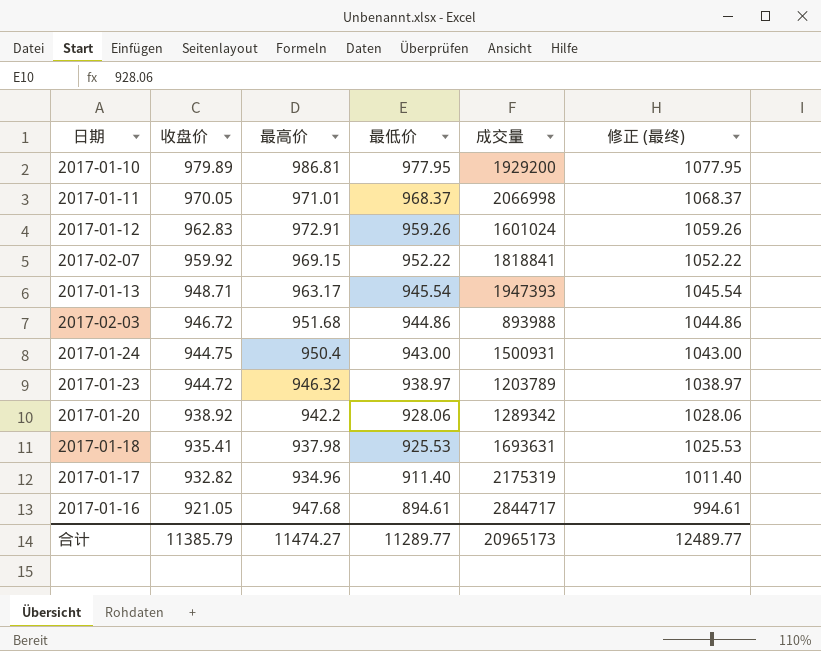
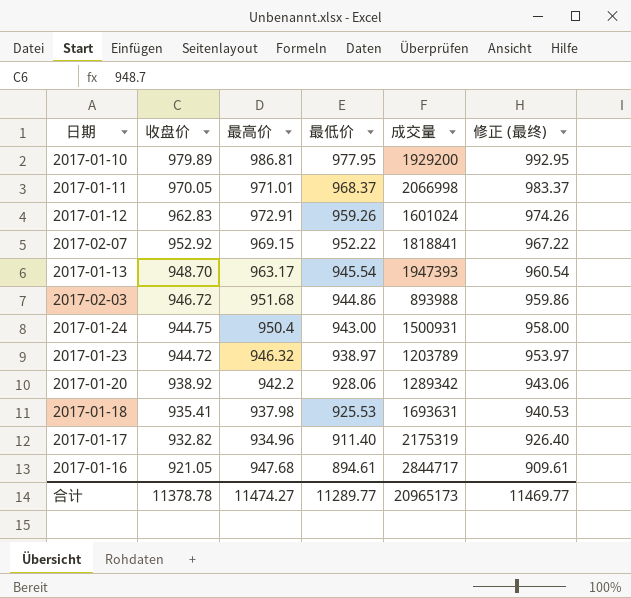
column 修正 (最终) | formula: [最低价] + 100 -> [最低价] + 15
2017-02-07 | 收盘价: 959.92 -> 952.92
2017-01-13 | 收盘价: 948.71 -> 948.70
合计 | 收盘价: 11385.79 -> 11378.78
合计 | 修正 (最终): 12489.77 -> 11469.77

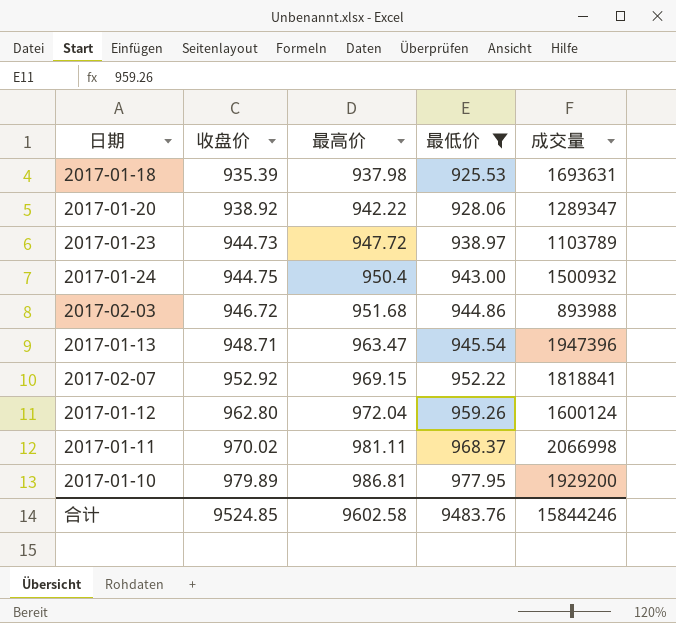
filter: none -> 最低价 >= 925.53
row order: 收盘价 descending -> 收盘价 ascending
column 修正 (最终) | formula: [最低价] + 15 -> none
2017-01-18 | 收盘价: 935.41 -> 935.39
2017-01-20 | 最高价: 942.2 -> 942.22
2017-01-20 | 成交量: 1289342 -> 1289347
2017-01-23 | 收盘价: 944.72 -> 944.73
2017-01-23 | 最高价: 946.32 -> 947.72
2017-01-23 | 成交量: 1203789 -> 1103789
2017-01-24 | 成交量: 1500931 -> 1500932
2017-01-13 | 收盘价: 948.70 -> 948.71
2017-01-13 | 最高价: 963.17 -> 963.47
2017-01-13 | 成交量: 1947393 -> 1947396
2017-01-12 | 收盘价: 962.83 -> 962.80
2017-01-12 | 最高价: 972.91 -> 972.04
2017-01-12 | 成交量: 1601024 -> 1600124
2017-01-11 | 收盘价: 970.05 -> 970.02
2017-01-11 | 最高价: 971.01 -> 981.11
合计 | 收盘价: 11378.78 -> 9524.85
合计 | 最高价: 11474.27 -> 9602.58
合计 | 最低价: 11289.77 -> 9483.76
合计 | 成交量: 20965173 -> 15844246

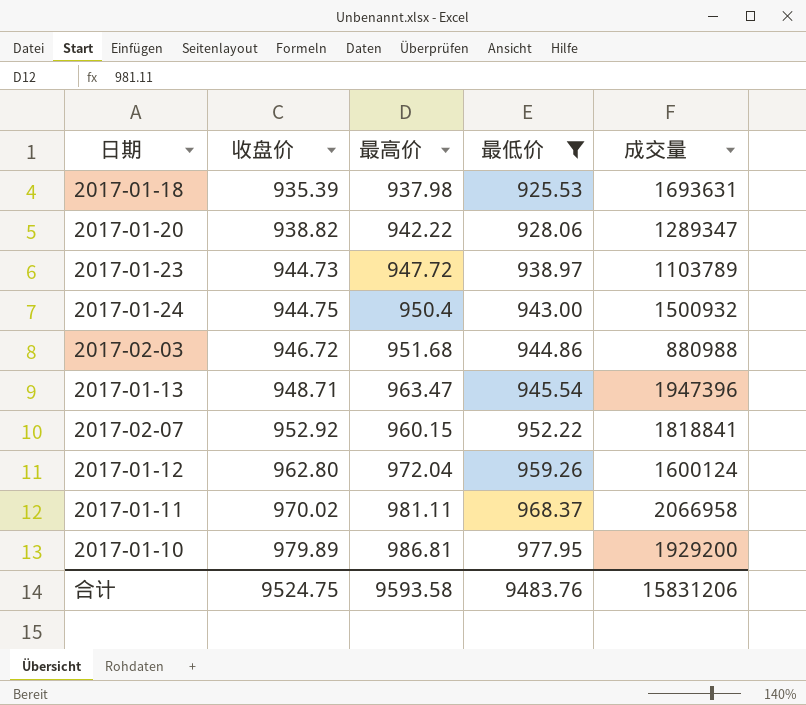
2017-01-20 | 收盘价: 938.92 -> 938.82
2017-02-03 | 成交量: 893988 -> 880988
2017-02-07 | 最高价: 969.15 -> 960.15
2017-01-11 | 成交量: 2066998 -> 2066958
合计 | 收盘价: 9524.85 -> 9524.75
合计 | 最高价: 9602.58 -> 9593.58
合计 | 成交量: 15844246 -> 15831206

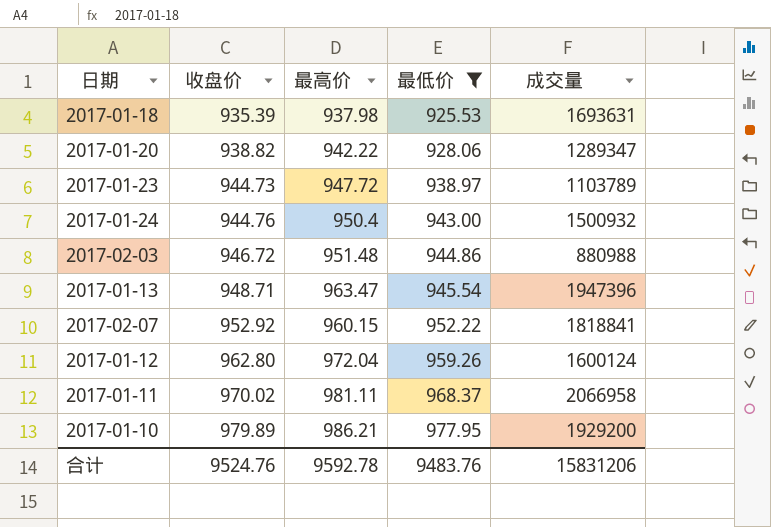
2017-01-24 | 收盘价: 944.75 -> 944.76
2017-02-03 | 最高价: 951.68 -> 951.48
2017-01-10 | 最高价: 986.81 -> 986.21
合计 | 收盘价: 9524.75 -> 9524.76
合计 | 最高价: 9593.58 -> 9592.78

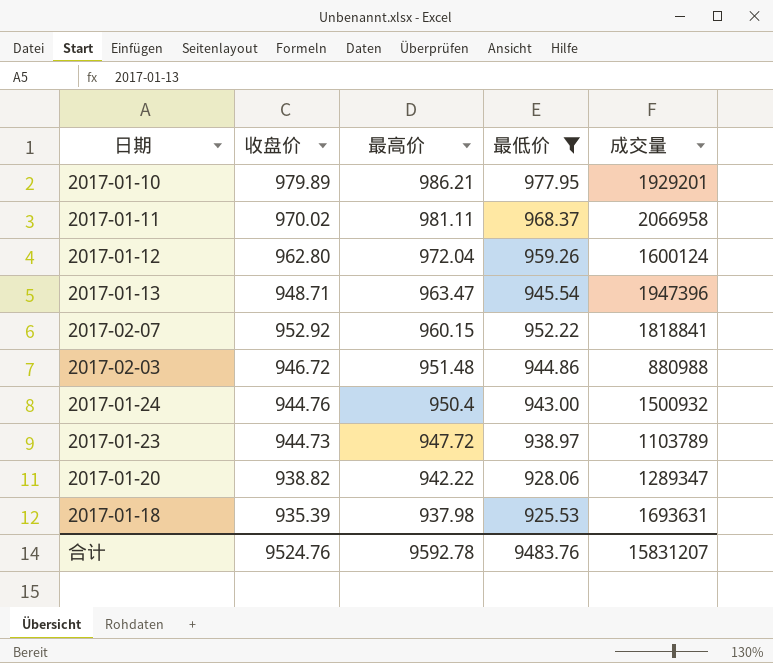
row order: 收盘价 ascending -> 最高价 descending
2017-01-10 | 成交量: 1929200 -> 1929201
合计 | 成交量: 15831206 -> 15831207

